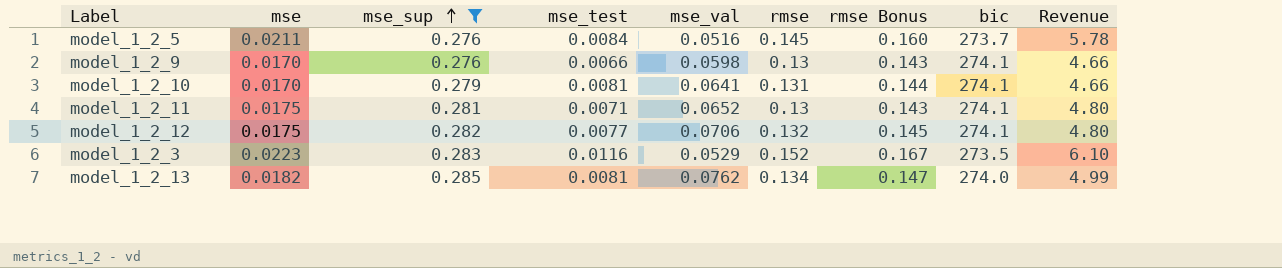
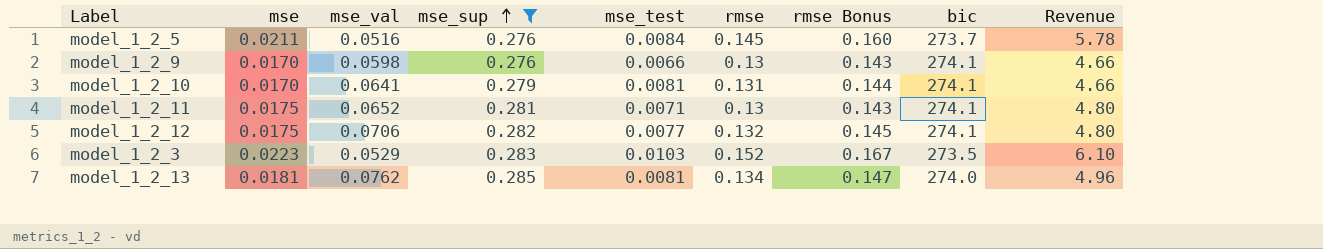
column mse_val | position: 5 -> 3
model_1_2_3 | mse_test: 0.0116 -> 0.0103
model_1_2_13 | mse: 0.0182 -> 0.0181
model_1_2_13 | Revenue: 4.99 -> 4.96

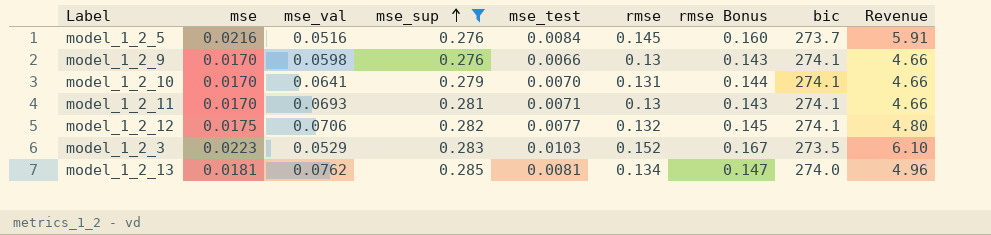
model_1_2_5 | mse: 0.0211 -> 0.0216
model_1_2_5 | Revenue: 5.78 -> 5.91
model_1_2_10 | mse_test: 0.0081 -> 0.0070
model_1_2_11 | mse: 0.0175 -> 0.0170
model_1_2_11 | mse_val: 0.0652 -> 0.0693
model_1_2_11 | Revenue: 4.80 -> 4.66

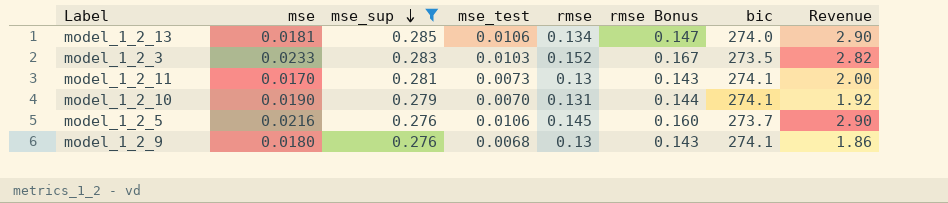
row order: mse_sup ascending -> mse_sup descending
column mse_val | position: 3 -> none
column Revenue | formula: [mse] * [bic] -> [mse_test] * [bic]
row model_1_2_12: 0.0175 | 0.0706 | 0.282 | 0.0077 | 0.132 | 0.145 | 274.1 | 4.80 -> none
model_1_2_13 | mse_test: 0.0081 -> 0.0106
model_1_2_3 | mse: 0.0223 -> 0.0233
model_1_2_11 | mse_test: 0.0071 -> 0.0073
model_1_2_10 | mse: 0.0170 -> 0.0190
model_1_2_5 | mse_test: 0.0084 -> 0.0106
model_1_2_9 | mse: 0.0170 -> 0.0180
model_1_2_9 | mse_test: 0.0066 -> 0.0068

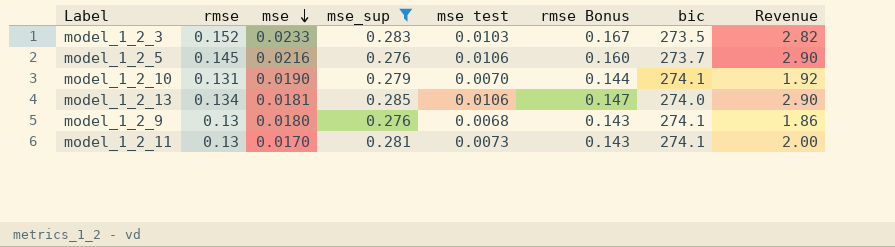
row order: mse_sup descending -> mse descending
column rmse | position: 5 -> 2
column name: mse_test -> mse test

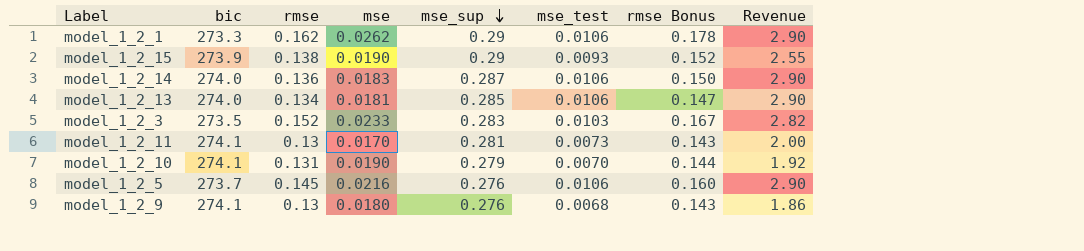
filter: mse_sup <= 0.285 -> none
row order: mse descending -> mse_sup descending
column bic | position: 7 -> 2
column name: mse test -> mse_test

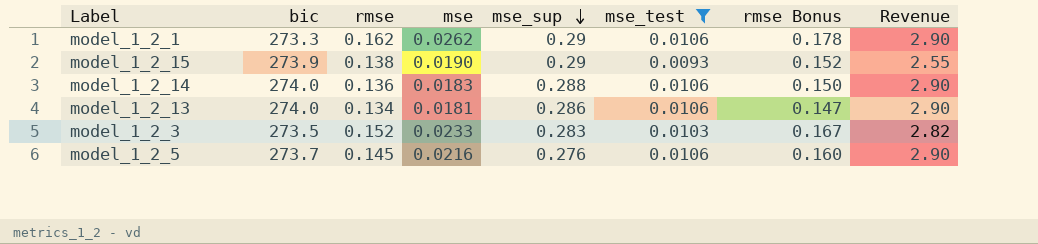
filter: none -> mse_test >= 0.0093
model_1_2_14 | mse_sup: 0.287 -> 0.288
model_1_2_13 | mse_sup: 0.285 -> 0.286

